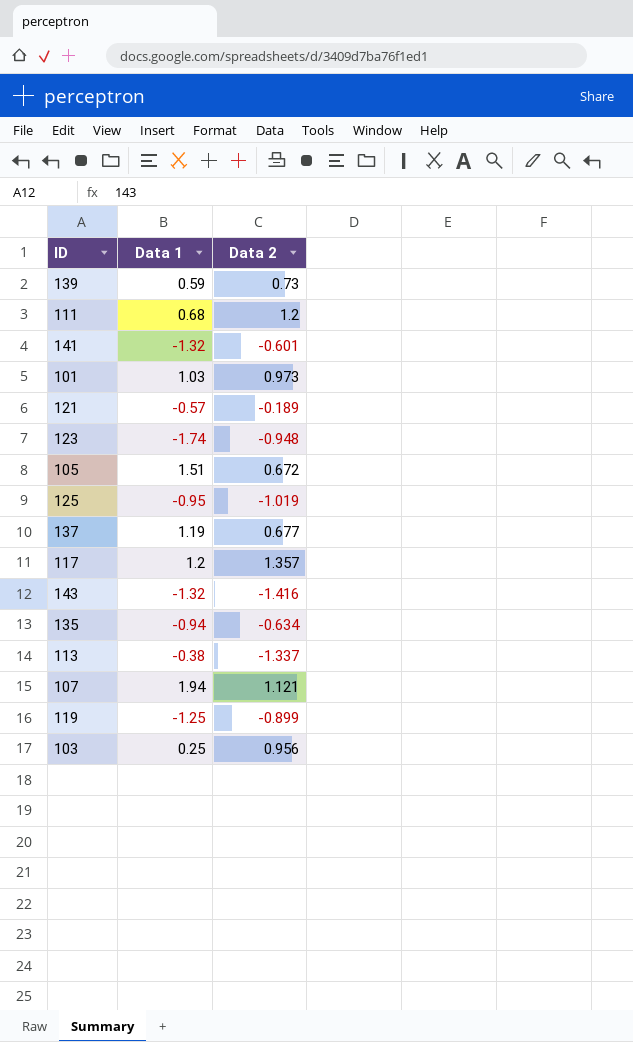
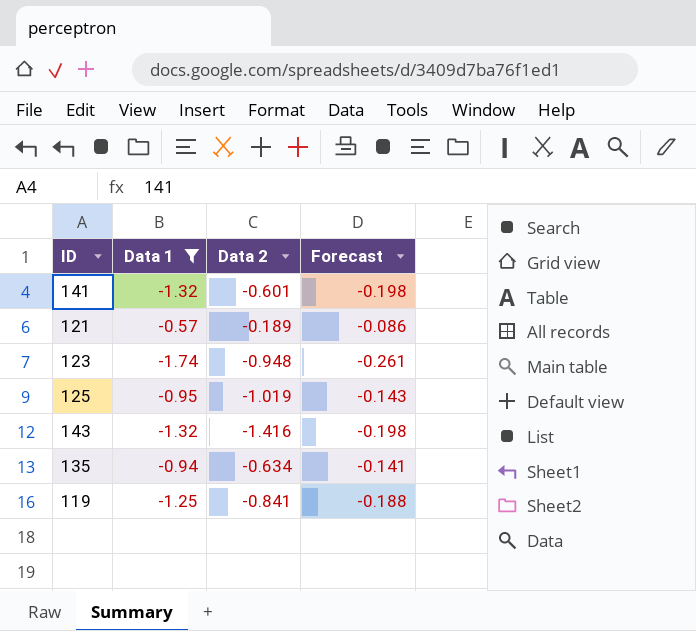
filter: none -> Data 1 <= -0.57
column Forecast | formula: none -> [Data 1] * 0.15
119 | Data 2: -0.899 -> -0.841

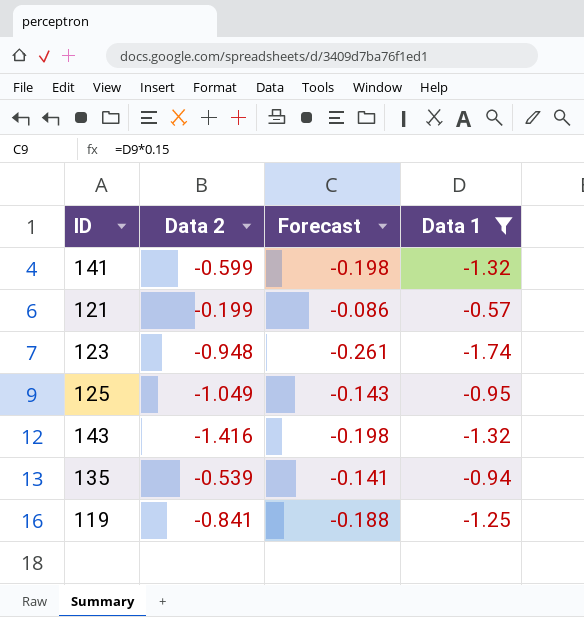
column Data 1 | position: 2 -> 4
141 | Data 2: -0.601 -> -0.599
121 | Data 2: -0.189 -> -0.199
125 | Data 2: -1.019 -> -1.049
135 | Data 2: -0.634 -> -0.539

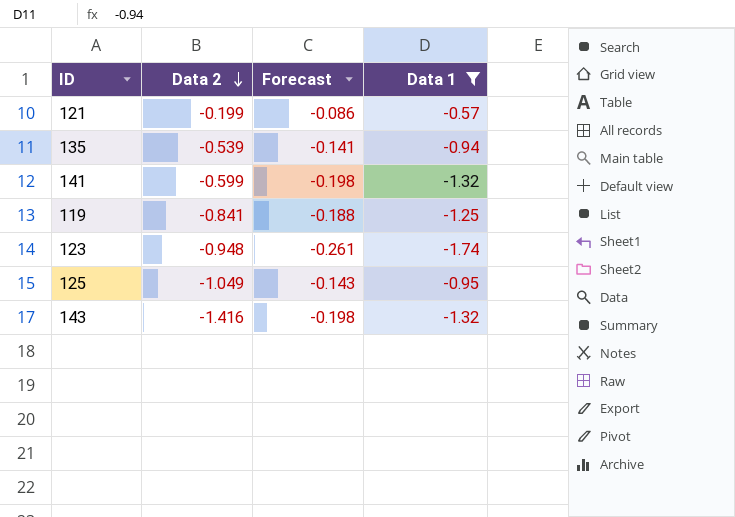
row order: none -> Data 2 descending

